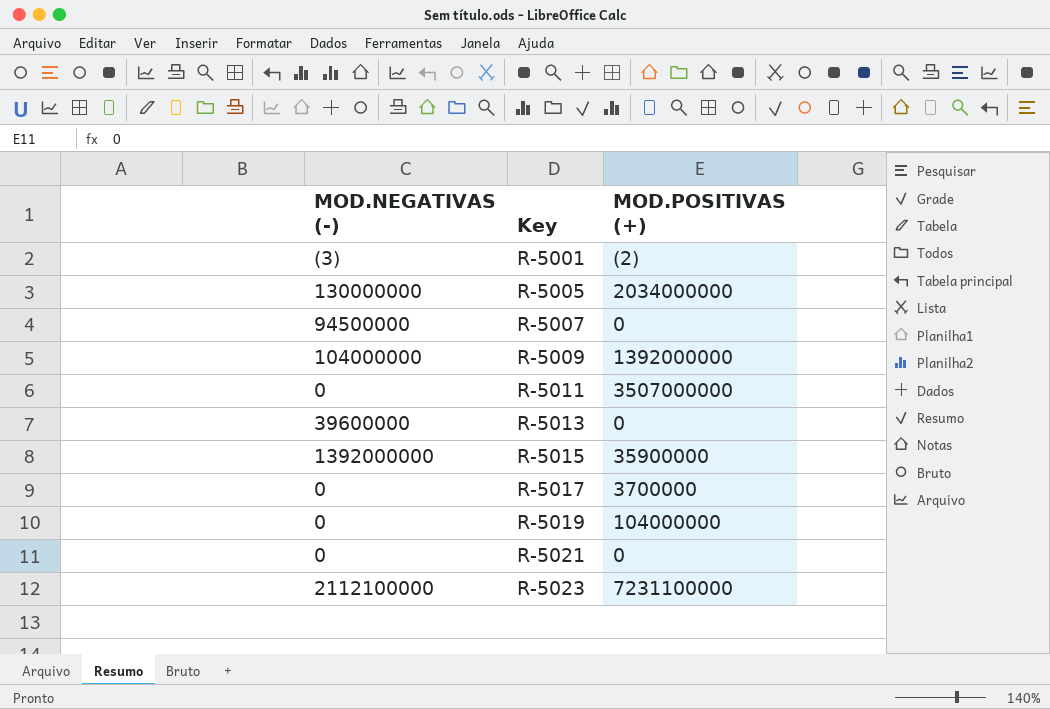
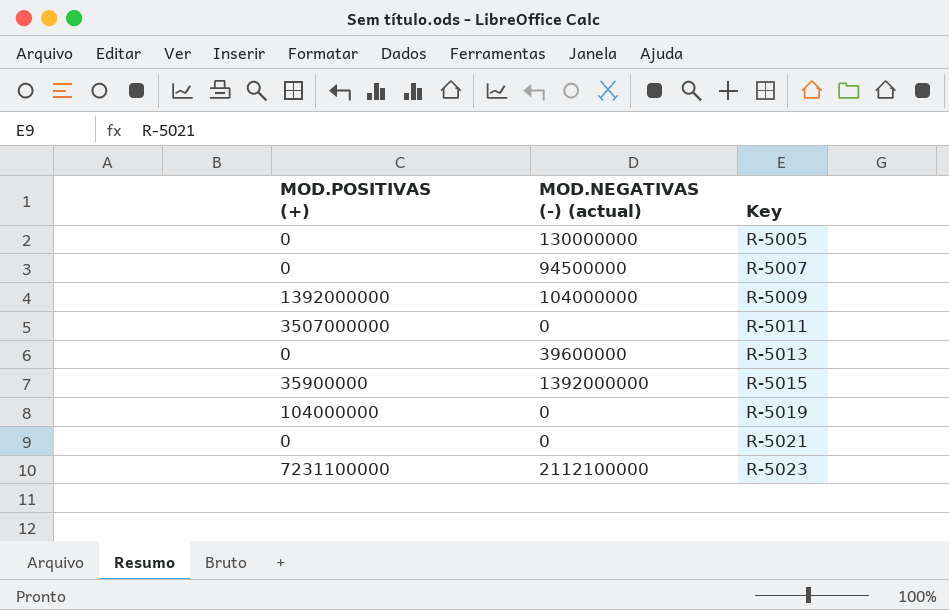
column MOD.POSITIVAS (+) | position: 3 -> 1
column name: MOD.NEGATIVAS (-) -> MOD.NEGATIVAS (-) (actual)
row R-5001: (3) | (2) -> none
row R-5017: 0 | 3700000 -> none
R-5005 | MOD.POSITIVAS (+): 2034000000 -> 0

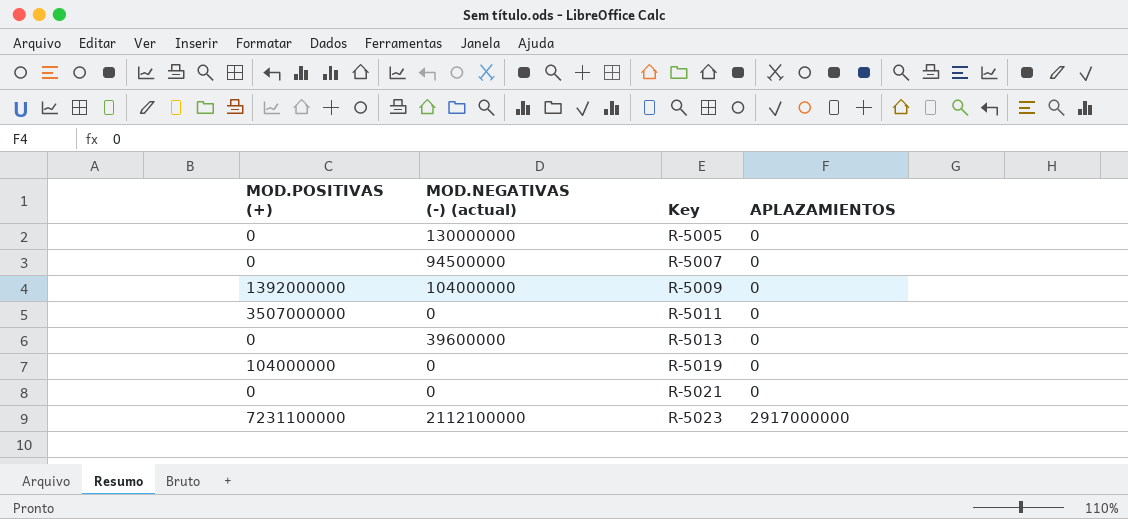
column APLAZAMIENTOS | position: none -> 4
row R-5015: 35900000 | 1392000000 -> none

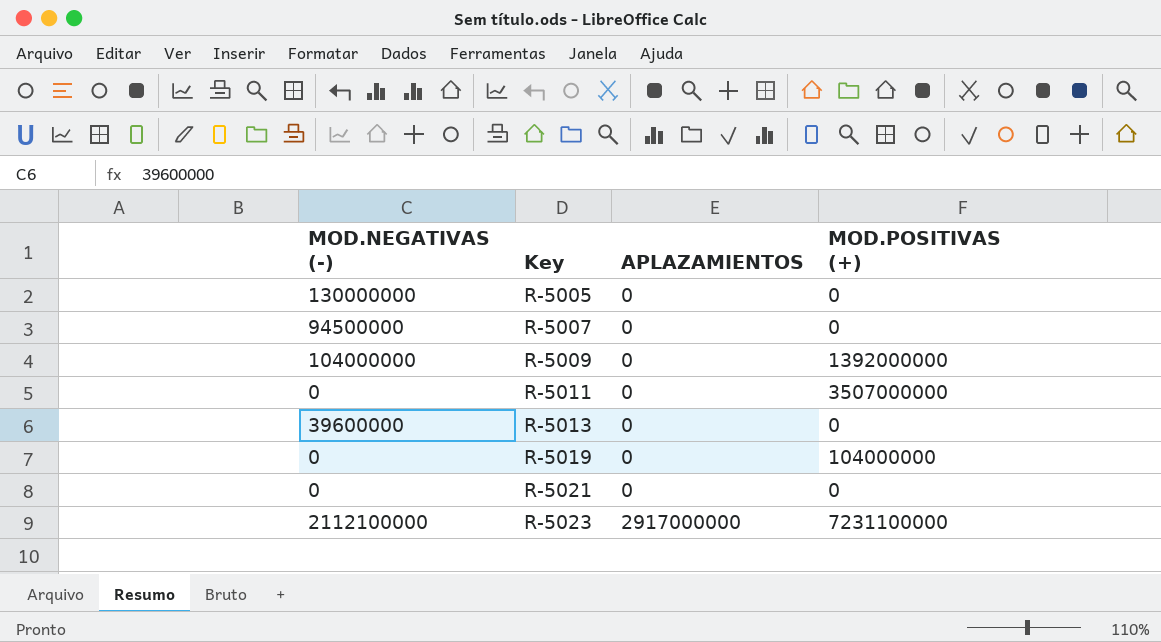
column name: MOD.NEGATIVAS (-) (actual) -> MOD.NEGATIVAS (-)
column MOD.POSITIVAS (+) | position: 1 -> 4

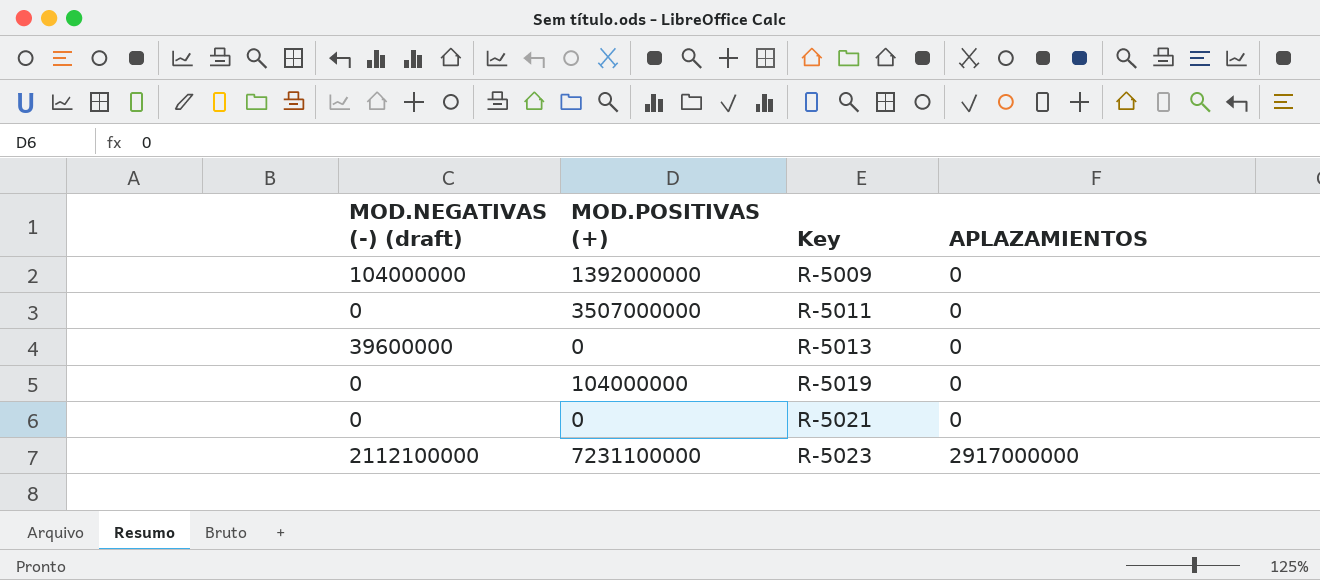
column name: MOD.NEGATIVAS (-) -> MOD.NEGATIVAS (-) (draft)
column MOD.POSITIVAS (+) | position: 4 -> 2
row R-5005: 130000000 | 0 | 0 -> none
row R-5007: 94500000 | 0 | 0 -> none

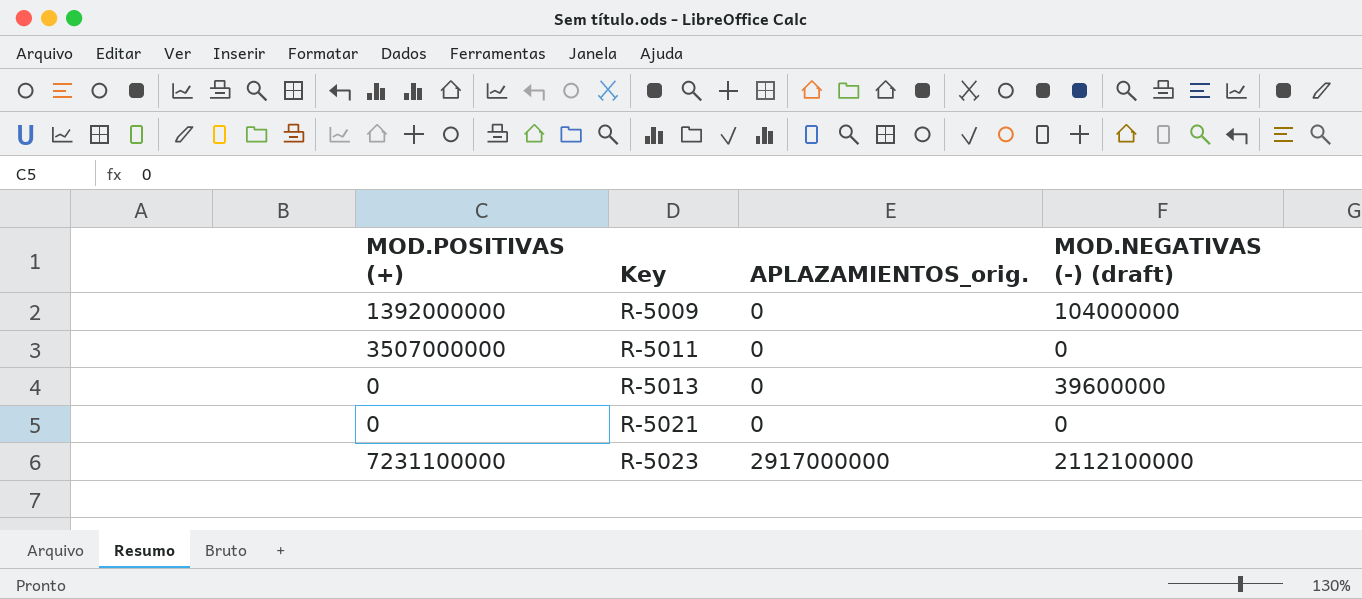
column name: APLAZAMIENTOS -> APLAZAMIENTOS_orig.
column MOD.NEGATIVAS (-) (draft) | position: 1 -> 4
row R-5019: 0 | 104000000 | 0 -> none

